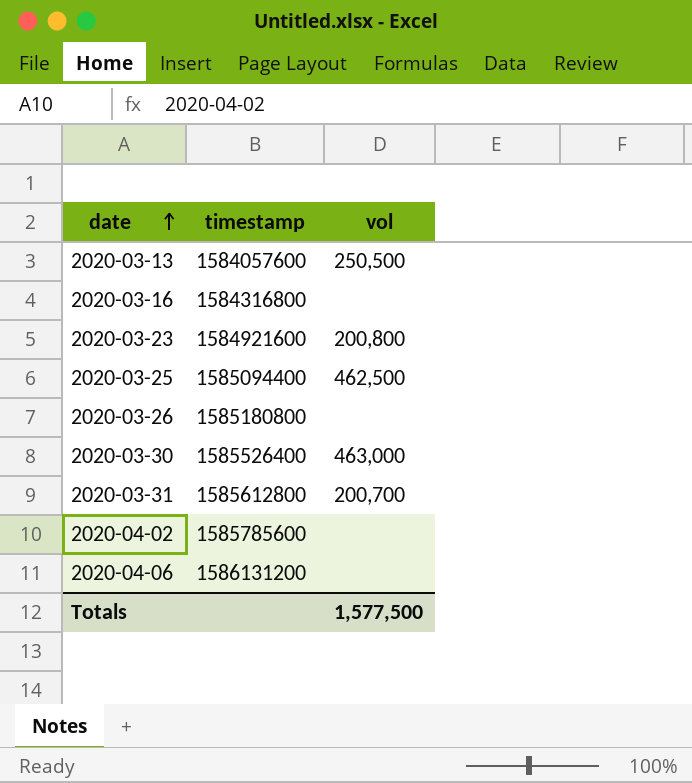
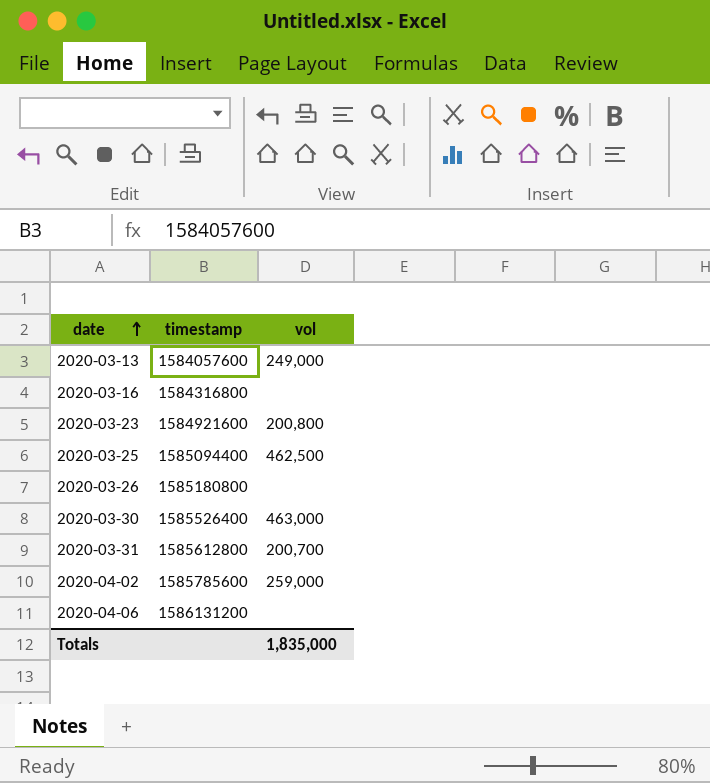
2020-03-13 | vol: 250,500 -> 249,000
2020-04-02 | vol: none -> 259,000
Totals | vol: 1,577,500 -> 1,835,000

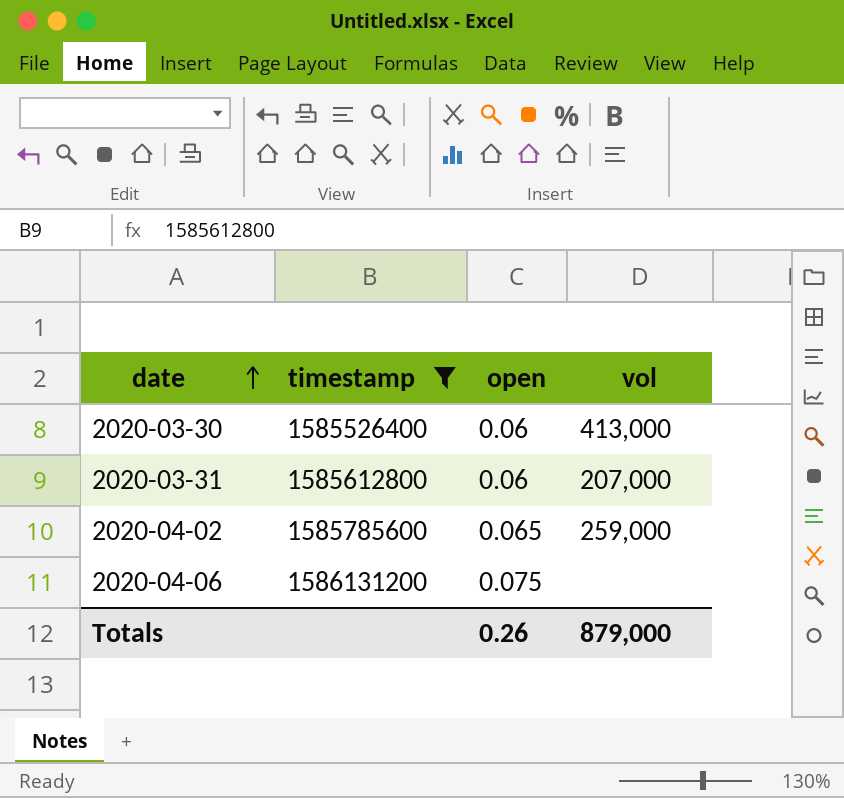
filter: none -> timestamp >= 1585526400
column open | position: none -> 3
2020-03-30 | vol: 463,000 -> 413,000
2020-03-31 | vol: 200,700 -> 207,000
Totals | vol: 1,835,000 -> 879,000

